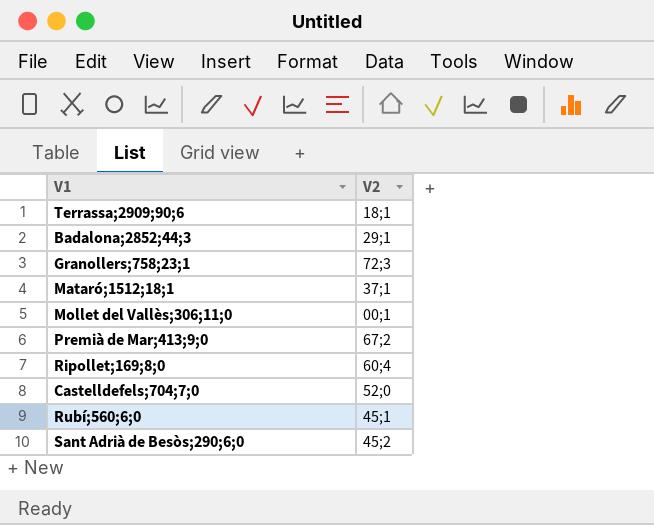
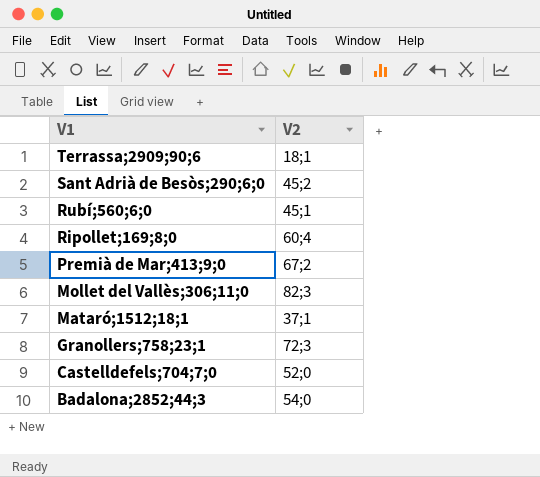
row order: none -> V1 descending
Mollet del Vallès;306;11;0 | V2: 00;1 -> 82;3
Badalona;2852;44;3 | V2: 29;1 -> 54;0

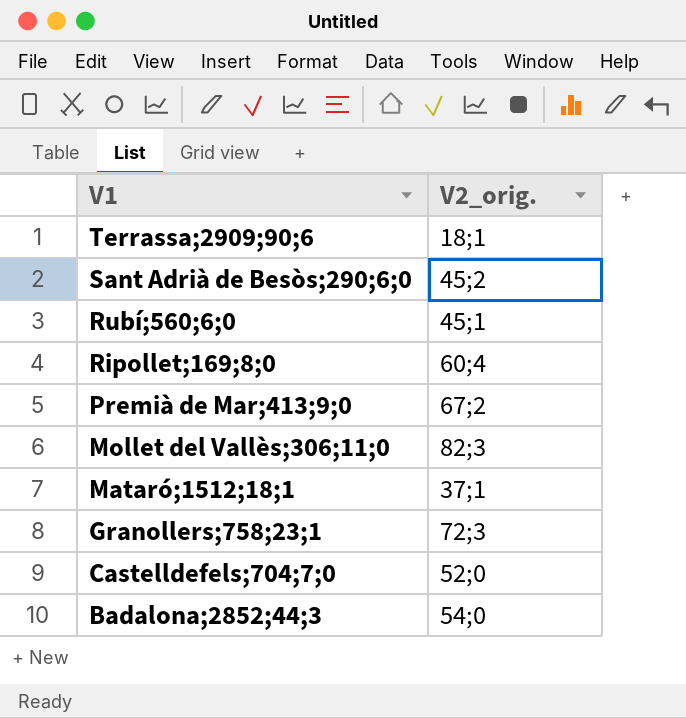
column name: V2 -> V2_orig.

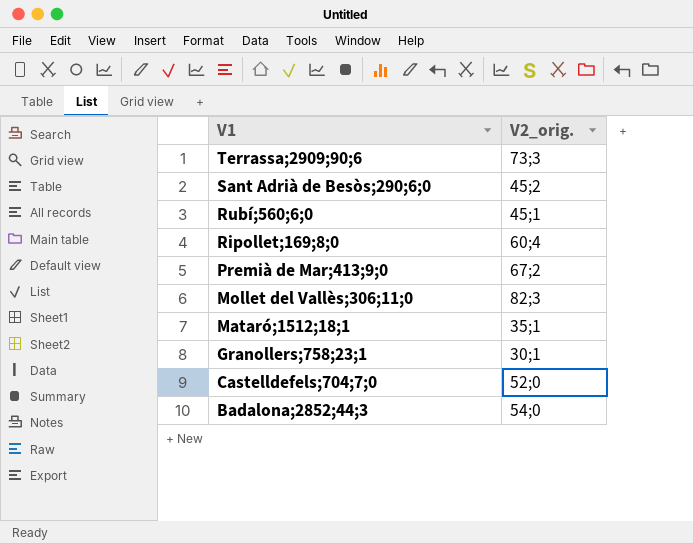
Terrassa;2909;90;6 | V2_orig.: 18;1 -> 73;3
Mataró;1512;18;1 | V2_orig.: 37;1 -> 35;1
Granollers;758;23;1 | V2_orig.: 72;3 -> 30;1

